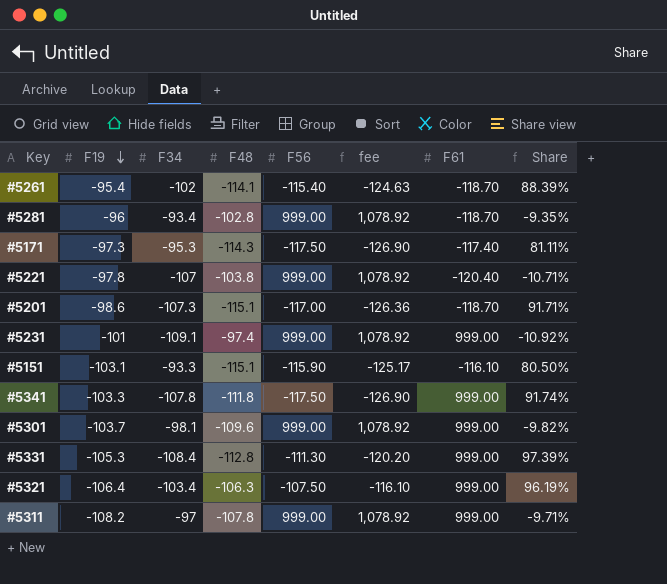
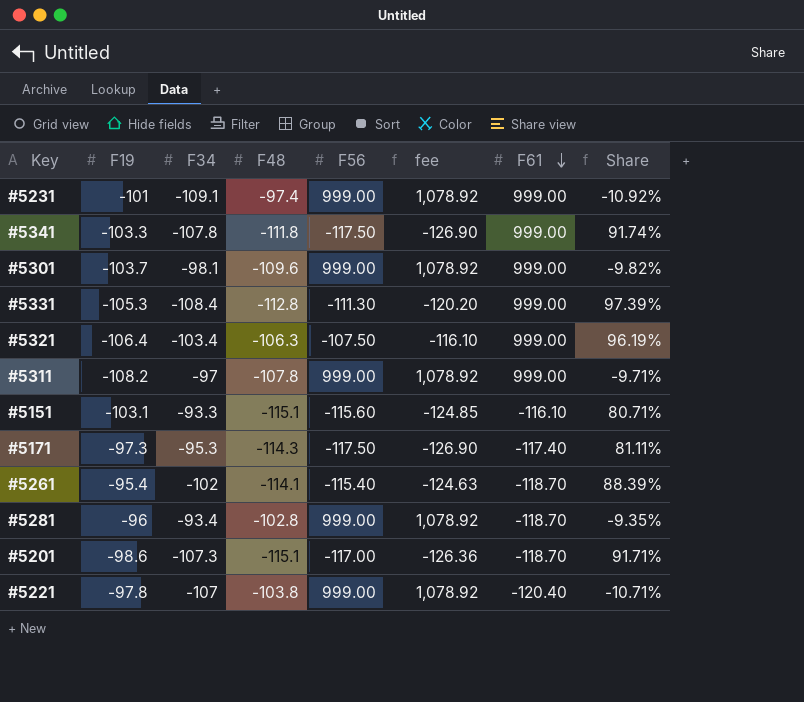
row order: F19 descending -> F61 descending
#5151 | F56: -115.90 -> -115.60
#5151 | fee: -125.17 -> -124.85
#5151 | Share: 80.50% -> 80.71%

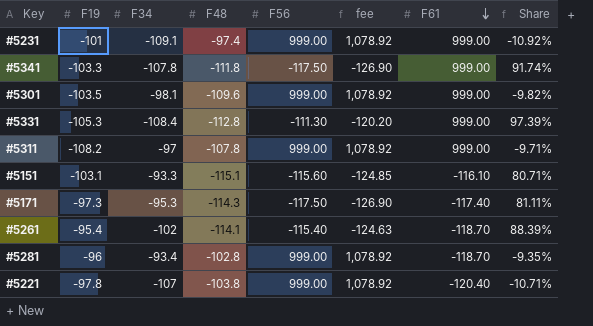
row #5321: -106.4 | -103.4 | -106.3 | -107.50 | -116.10 | 999.00 | 96.19% -> none
row #5201: -98.6 | -107.3 | -115.1 | -117.00 | -126.36 | -118.70 | 91.71% -> none
#5301 | F19: -103.7 -> -103.5

